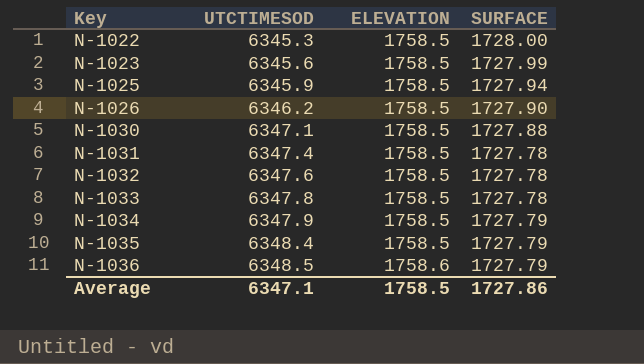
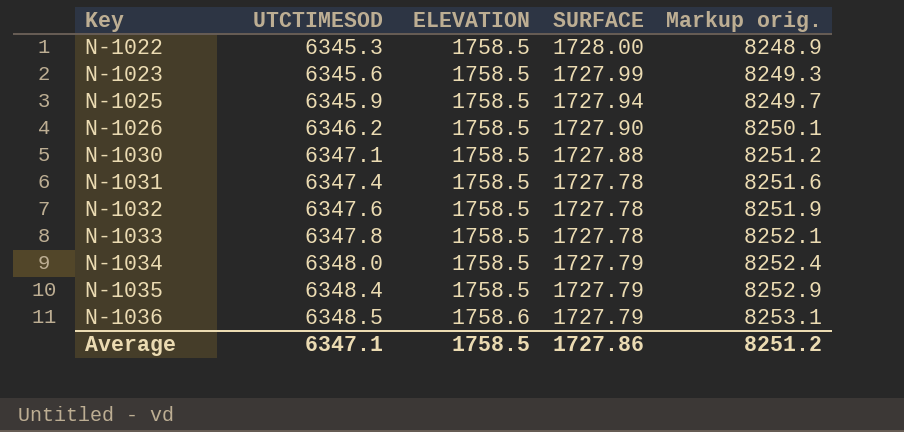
column Markup orig. | formula: none -> [UTCTIMESOD] * 1.3
N-1034 | UTCTIMESOD: 6347.9 -> 6348.0

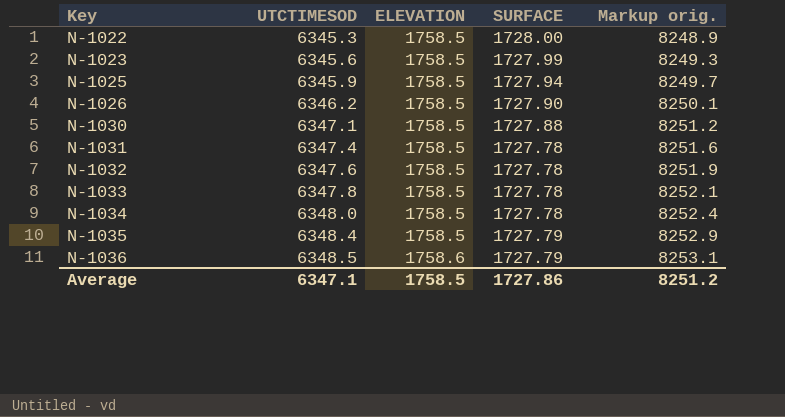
N-1034 | SURFACE: 1727.79 -> 1727.78

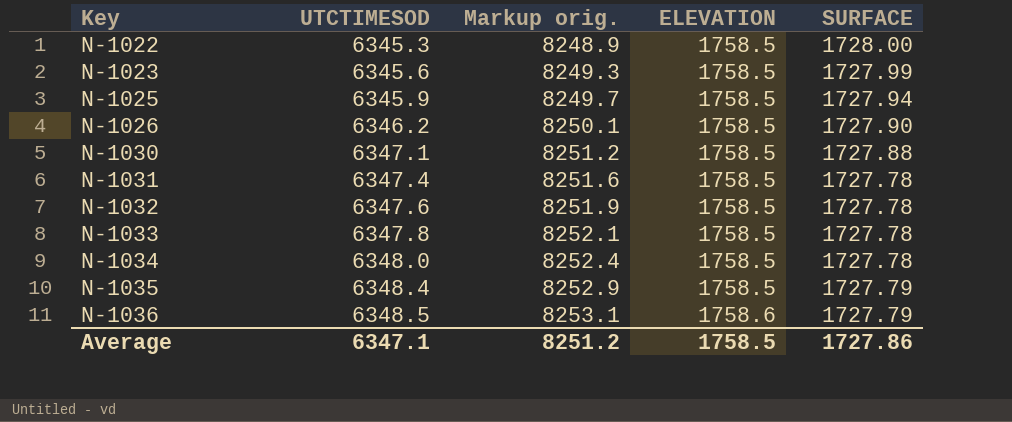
column Markup orig. | position: 5 -> 3

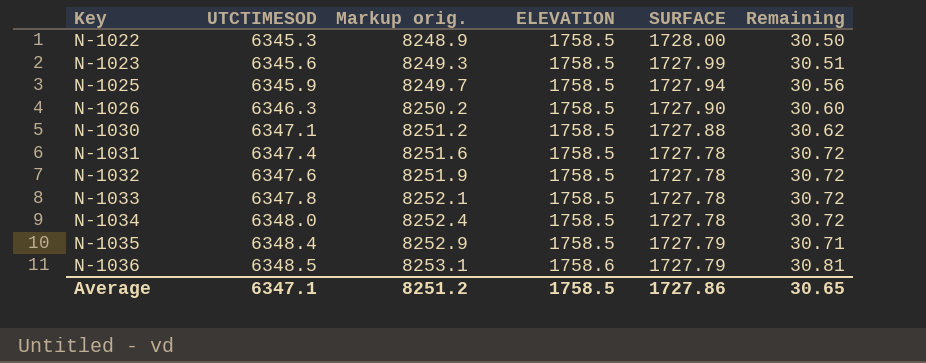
column Remaining | formula: none -> [ELEVATION] - [SURFACE]
N-1026 | UTCTIMESOD: 6346.2 -> 6346.3
N-1026 | Markup orig.: 8250.1 -> 8250.2

